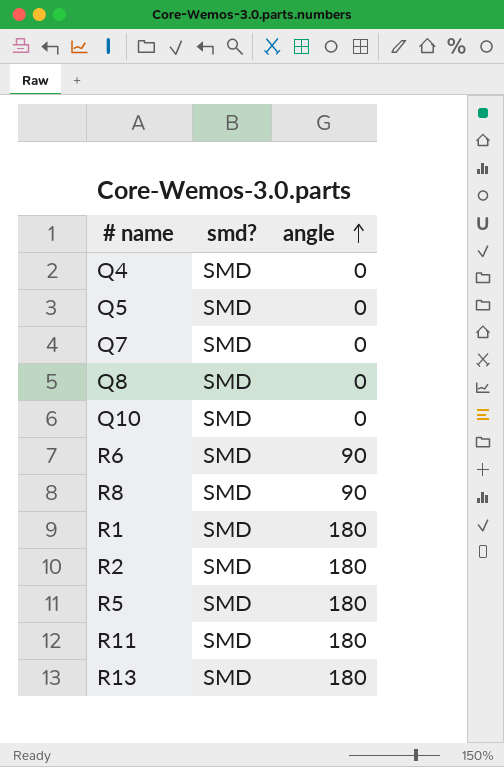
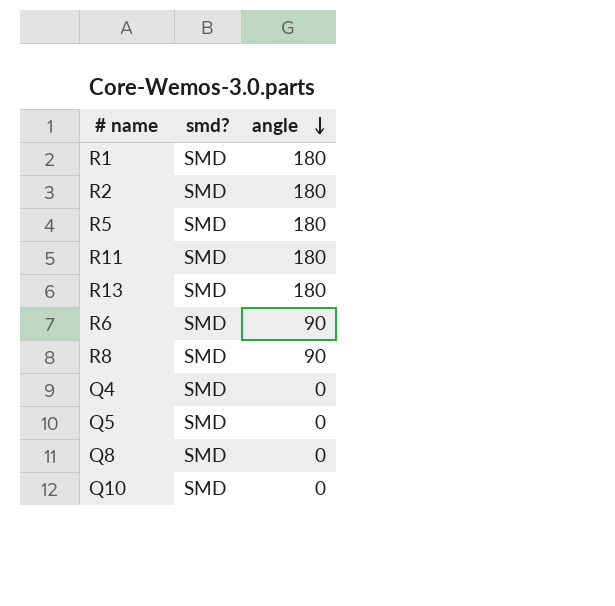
row order: angle ascending -> angle descending
row Q7: SMD | 0 -> none

